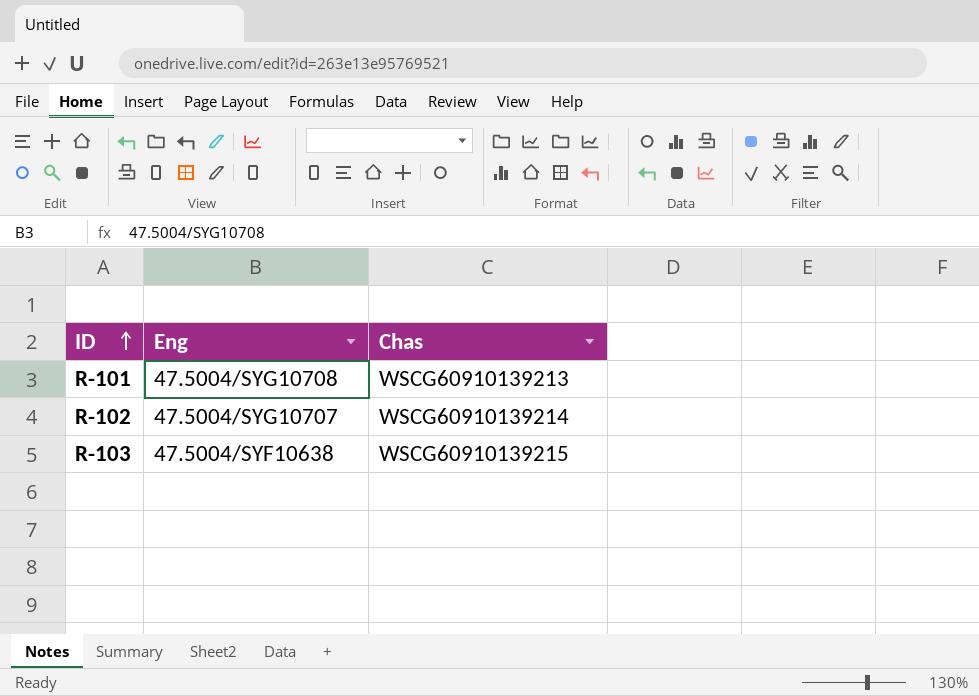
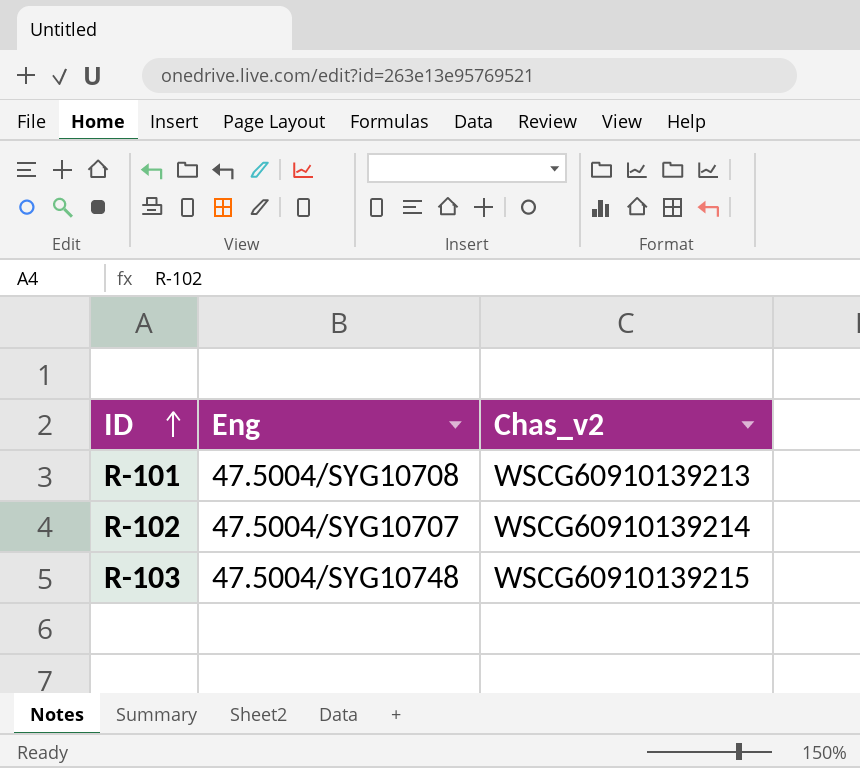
column name: Chas -> Chas_v2
R-103 | Eng: 47.5004/SYF10638 -> 47.5004/SYG10748

